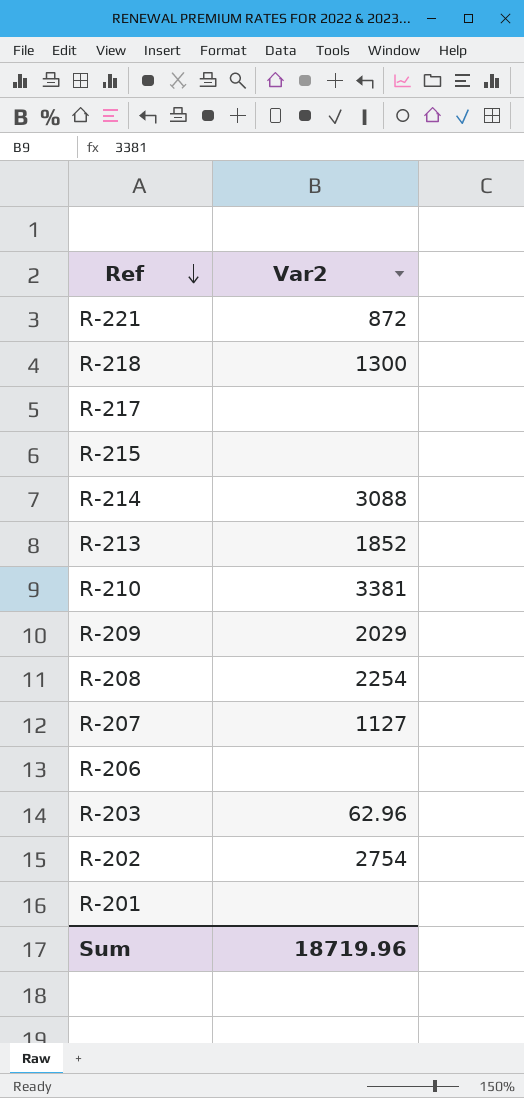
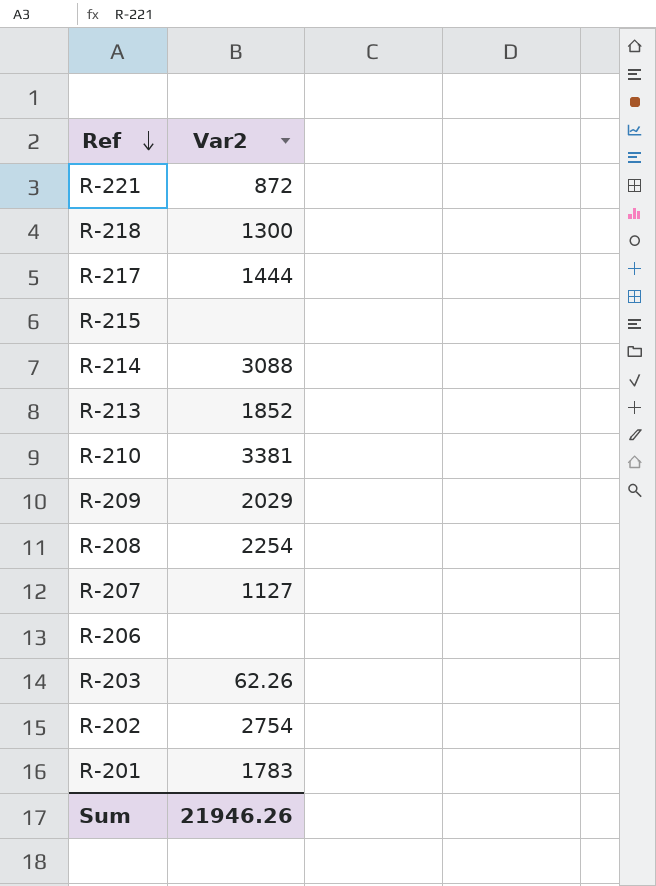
R-217 | Var2: none -> 1444
R-203 | Var2: 62.96 -> 62.26
R-201 | Var2: none -> 1783
Sum | Var2: 18719.96 -> 21946.26

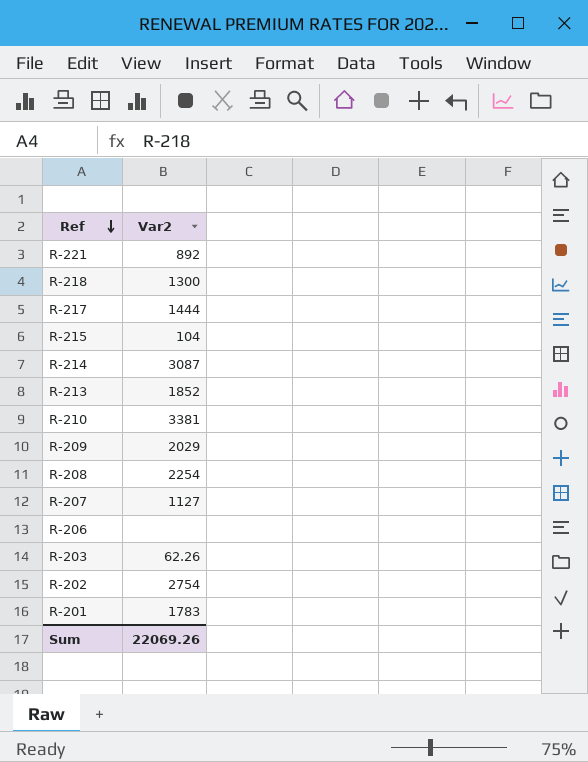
R-221 | Var2: 872 -> 892
R-215 | Var2: none -> 104
R-214 | Var2: 3088 -> 3087
Sum | Var2: 21946.26 -> 22069.26

